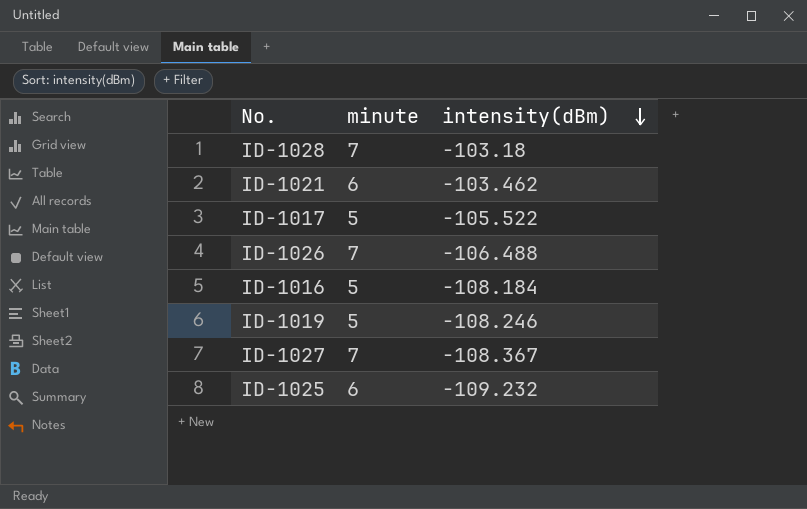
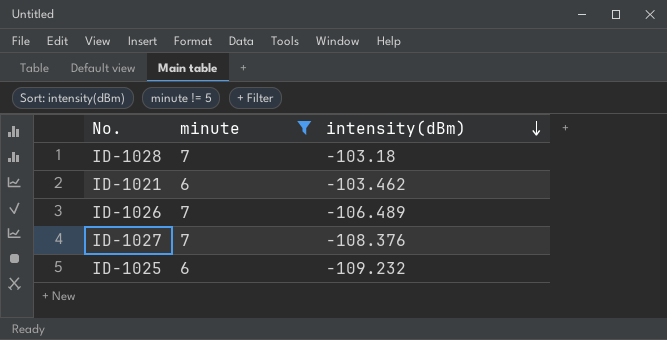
filter: none -> minute != 5
ID-1026 | intensity(dBm): -106.488 -> -106.489
ID-1027 | intensity(dBm): -108.367 -> -108.376

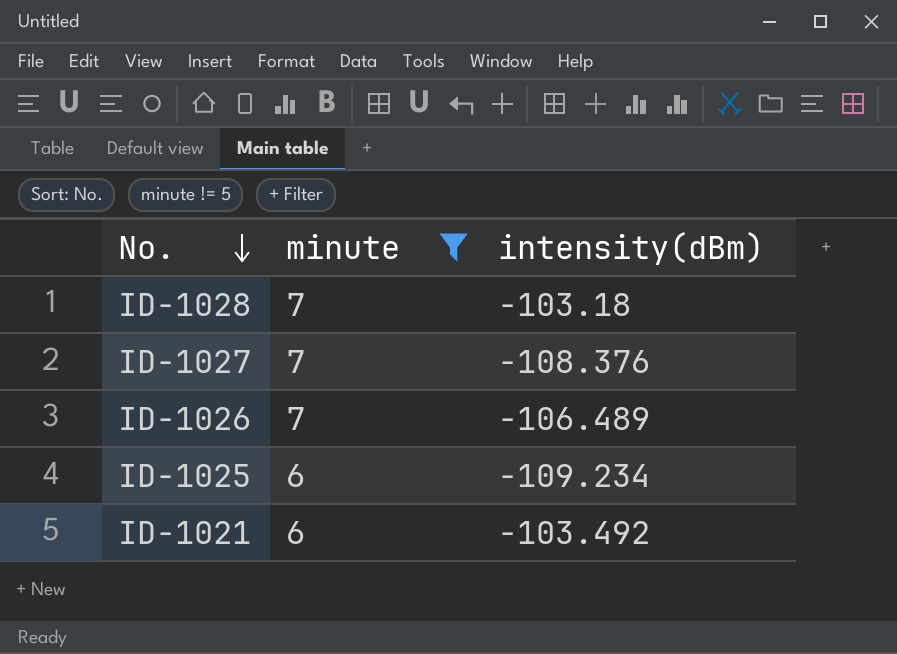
row order: intensity(dBm) descending -> No. descending
ID-1025 | intensity(dBm): -109.232 -> -109.234
ID-1021 | intensity(dBm): -103.462 -> -103.492

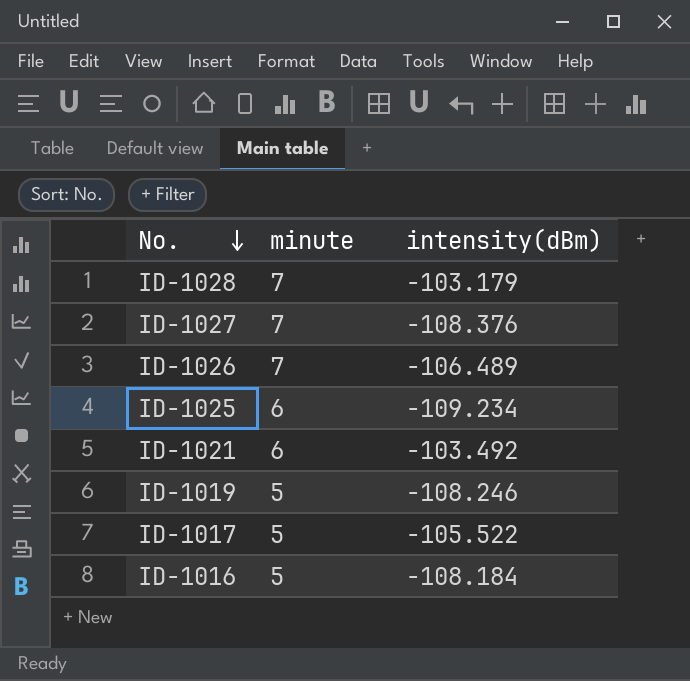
filter: minute != 5 -> none
ID-1028 | intensity(dBm): -103.18 -> -103.179

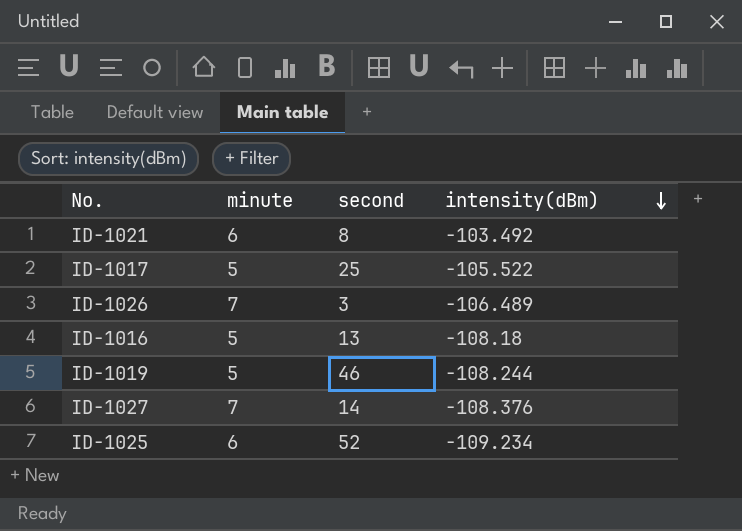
row order: No. descending -> intensity(dBm) descending
column second | position: none -> 3
row ID-1028: 7 | -103.179 -> none
ID-1016 | intensity(dBm): -108.184 -> -108.18
ID-1019 | intensity(dBm): -108.246 -> -108.244

